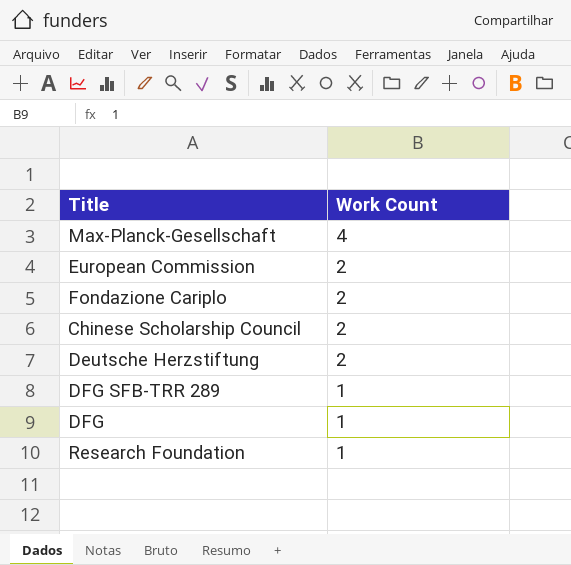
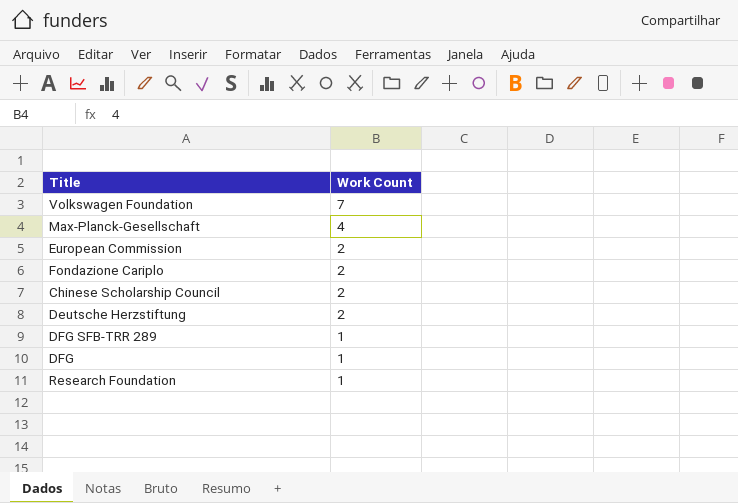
row Volkswagen Foundation: none -> 7

